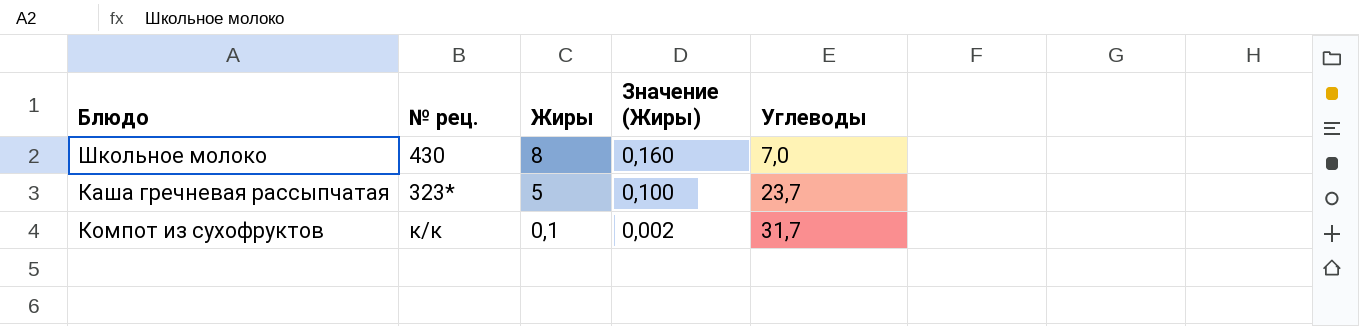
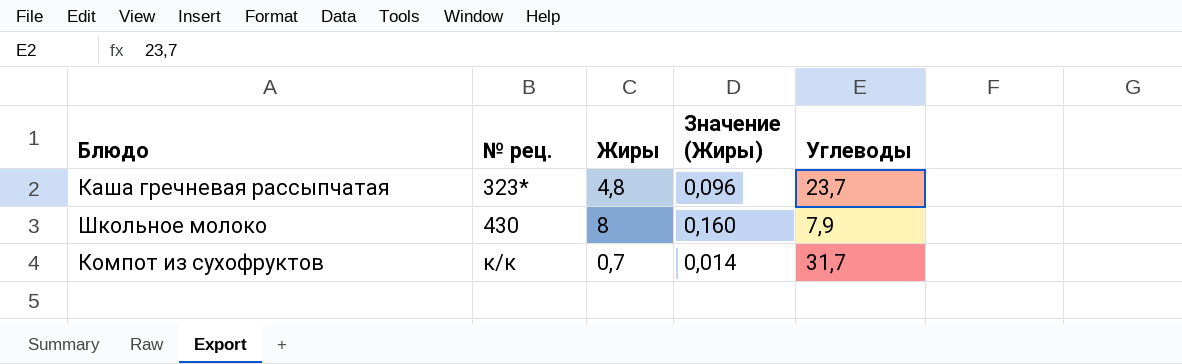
row order: Жиры descending -> № рец. ascending
Каша гречневая рассыпчатая | Жиры: 5 -> 4,8
Каша гречневая рассыпчатая | Значение (Жиры): 0,100 -> 0,096
Школьное молоко | Углеводы: 7,0 -> 7,9
Компот из сухофруктов | Жиры: 0,1 -> 0,7
Компот из сухофруктов | Значение (Жиры): 0,002 -> 0,014

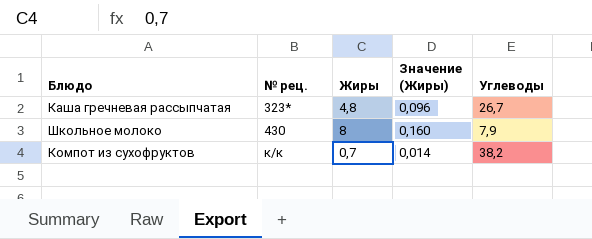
Каша гречневая рассыпчатая | Углеводы: 23,7 -> 26,7
Компот из сухофруктов | Углеводы: 31,7 -> 38,2

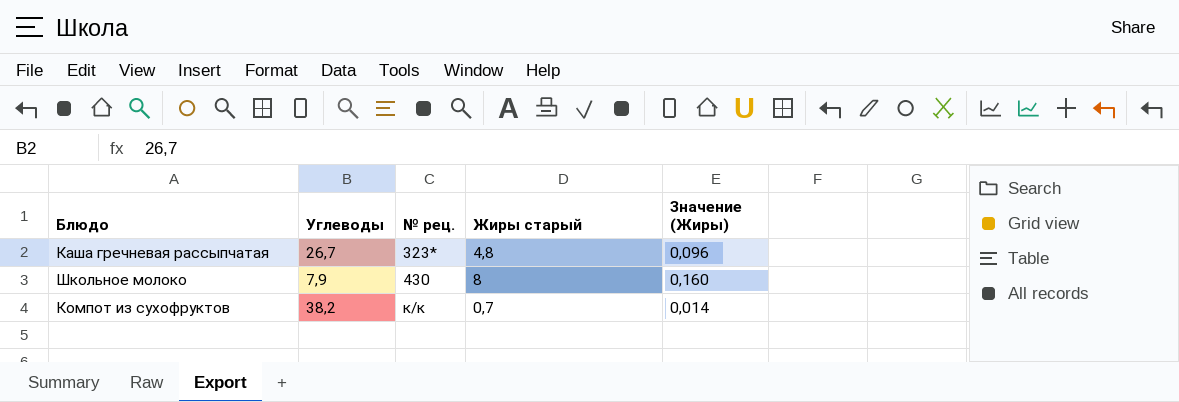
column Углеводы | position: 5 -> 2
column name: Жиры -> Жиры старый

